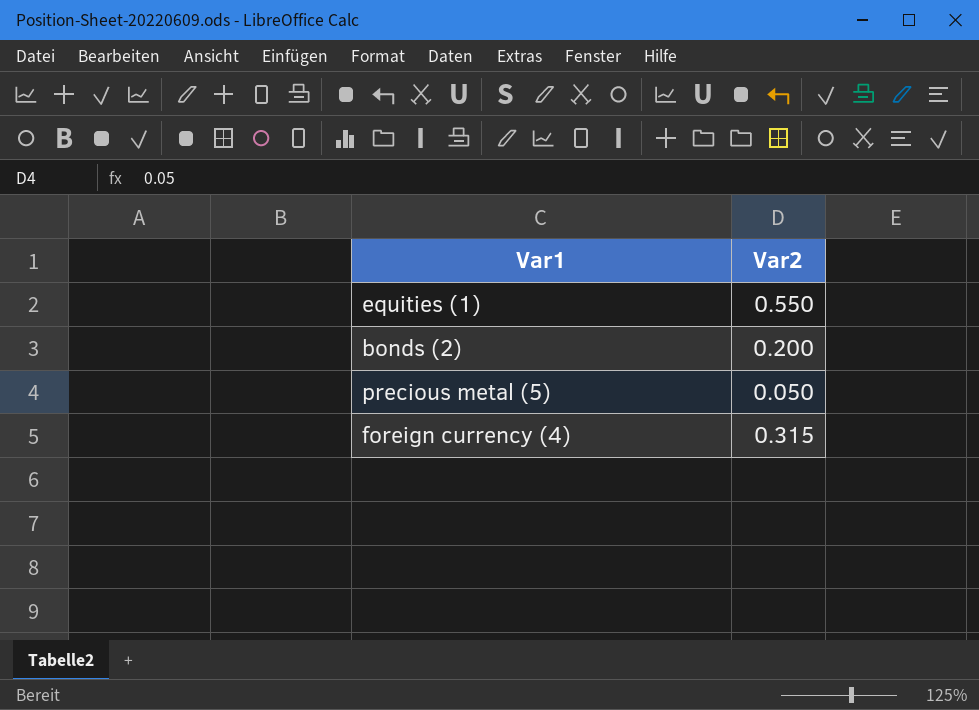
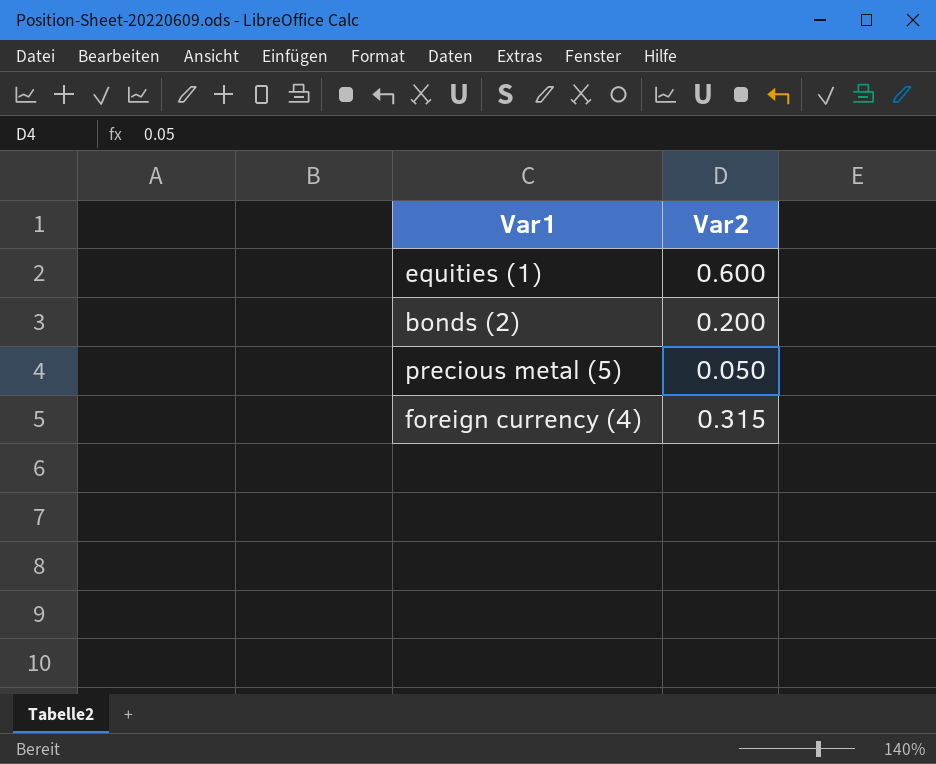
equities (1) | Var2: 0.550 -> 0.600

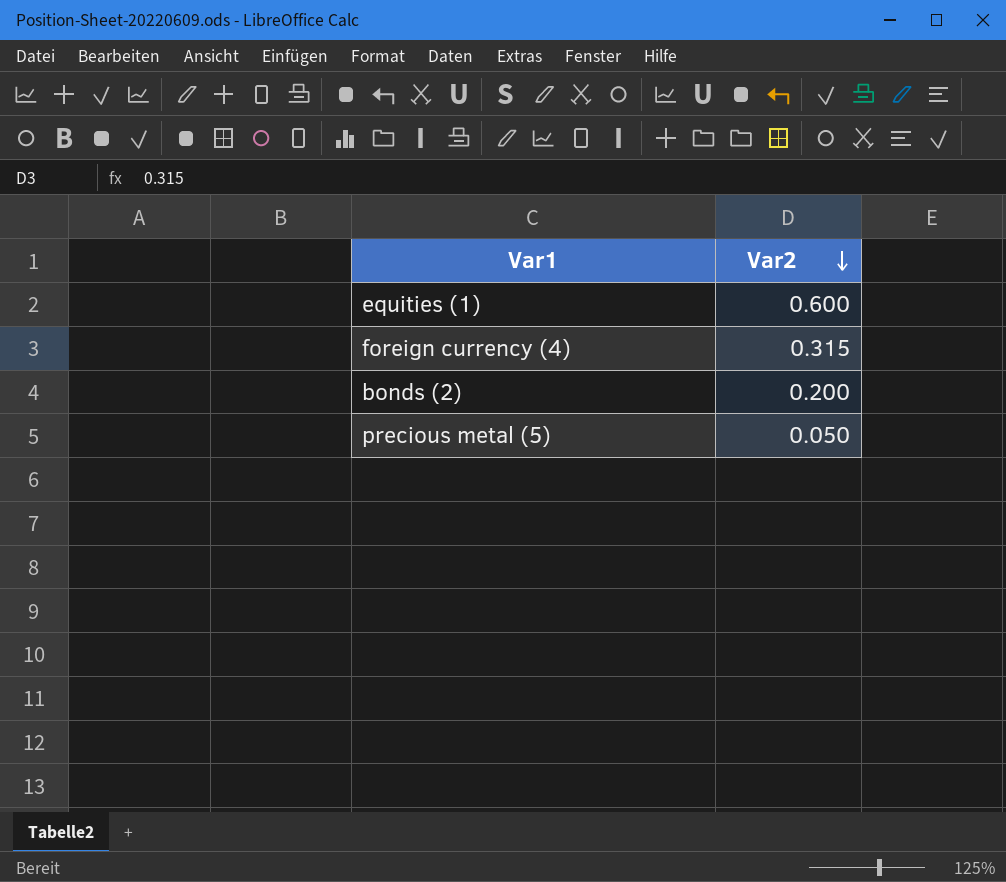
row order: none -> Var2 descending

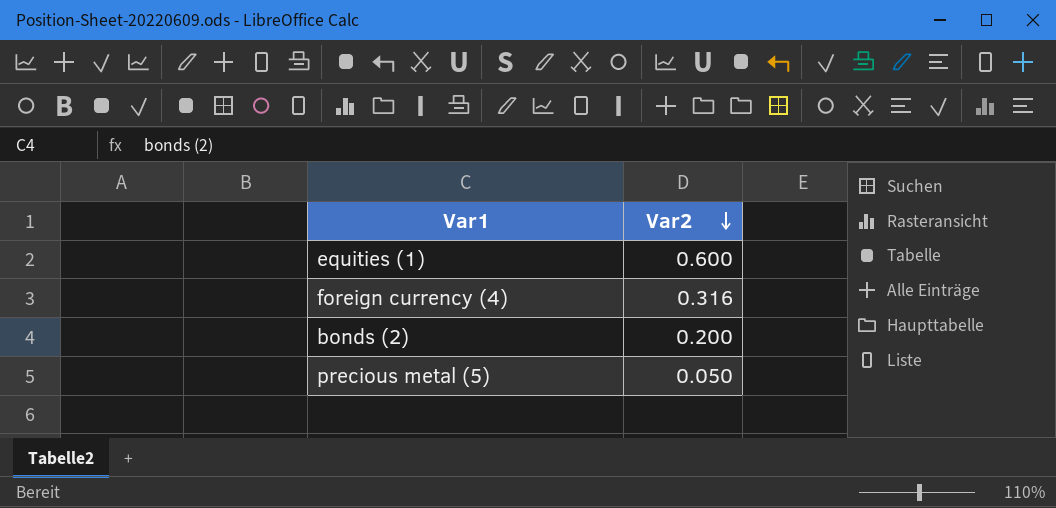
foreign currency (4) | Var2: 0.315 -> 0.316

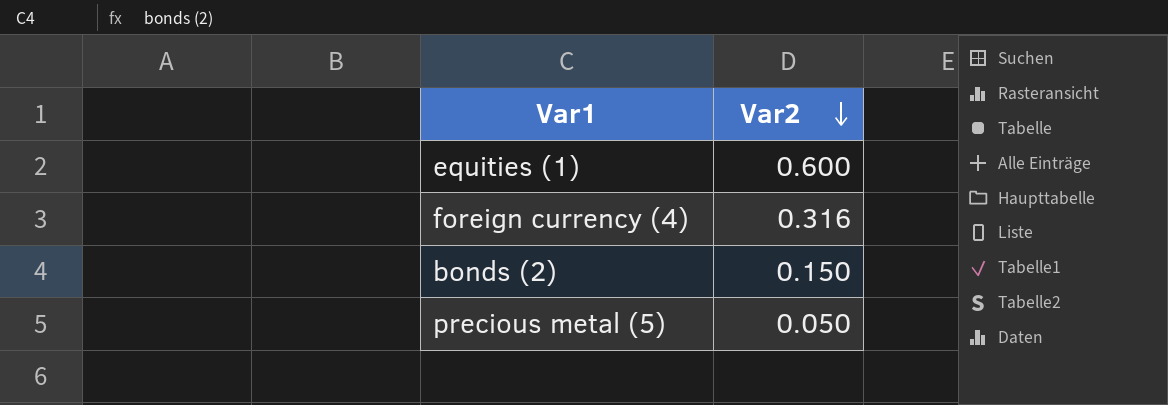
bonds (2) | Var2: 0.200 -> 0.150

